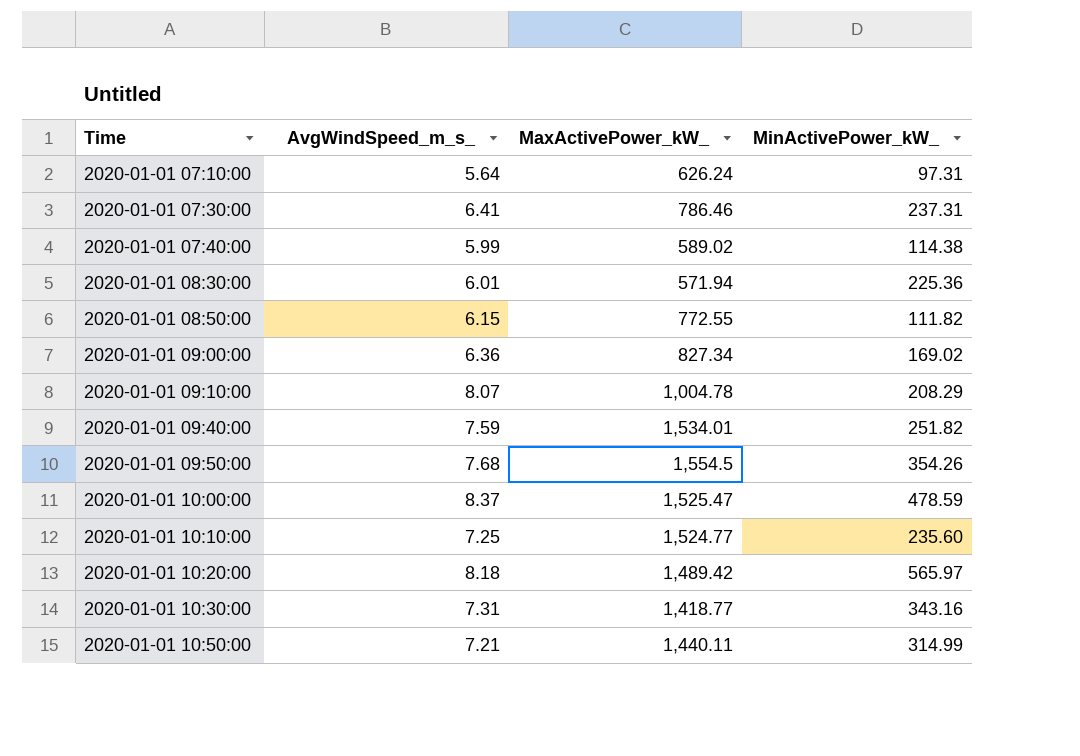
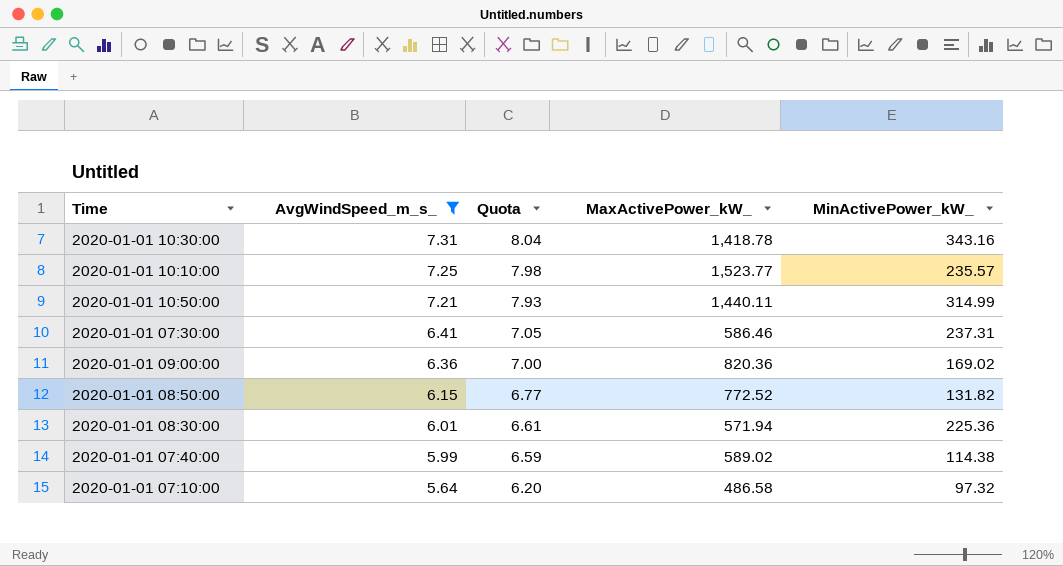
filter: none -> AvgWindSpeed_m_s_ <= 7.31
row order: Time ascending -> AvgWindSpeed_m_s_ descending
column Quota | formula: none -> [AvgWindSpeed_m_s_] * 1.1
2020-01-01 10:30:00 | MaxActivePower_kW_: 1,418.77 -> 1,418.78
2020-01-01 10:10:00 | MaxActivePower_kW_: 1,524.77 -> 1,523.77
2020-01-01 10:10:00 | MinActivePower_kW_: 235.60 -> 235.57
2020-01-01 07:30:00 | MaxActivePower_kW_: 786.46 -> 586.46
2020-01-01 09:00:00 | MaxActivePower_kW_: 827.34 -> 820.36
2020-01-01 08:50:00 | MaxActivePower_kW_: 772.55 -> 772.52
2020-01-01 08:50:00 | MinActivePower_kW_: 111.82 -> 131.82
2020-01-01 07:10:00 | MaxActivePower_kW_: 626.24 -> 486.58
2020-01-01 07:10:00 | MinActivePower_kW_: 97.31 -> 97.32

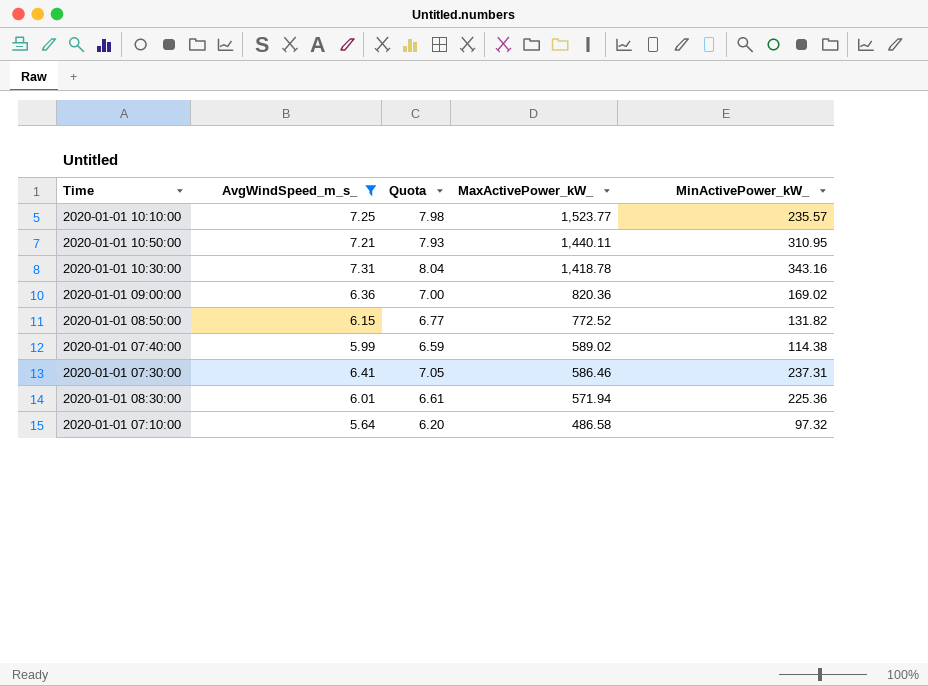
row order: AvgWindSpeed_m_s_ descending -> MaxActivePower_kW_ descending
2020-01-01 10:50:00 | MinActivePower_kW_: 314.99 -> 310.95

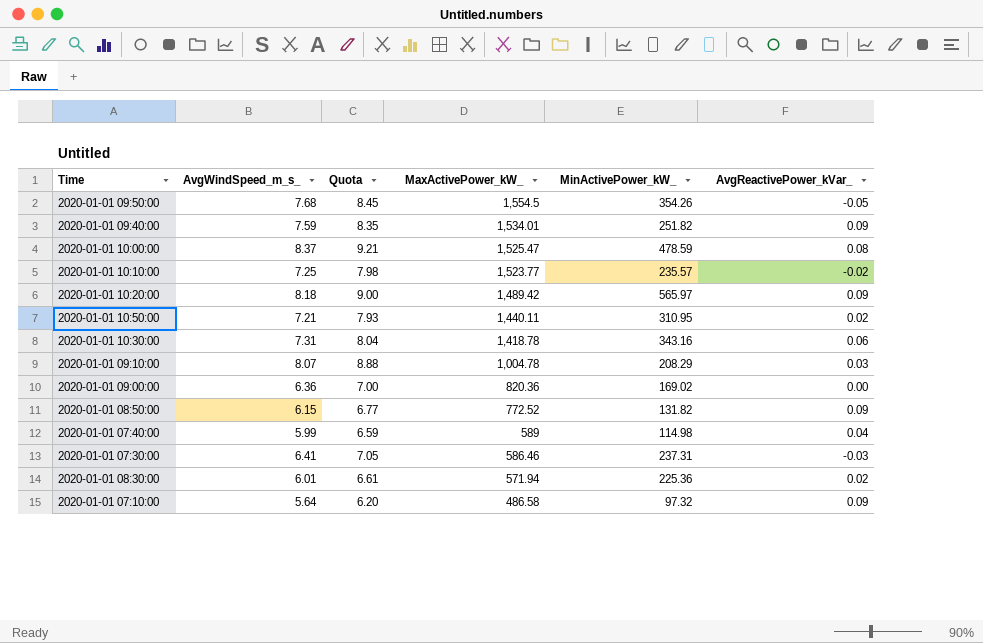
filter: AvgWindSpeed_m_s_ <= 7.31 -> none
column AvgReactivePower_kVar_ | position: none -> 6
2020-01-01 07:40:00 | MaxActivePower_kW_: 589.02 -> 589
2020-01-01 07:40:00 | MinActivePower_kW_: 114.38 -> 114.98

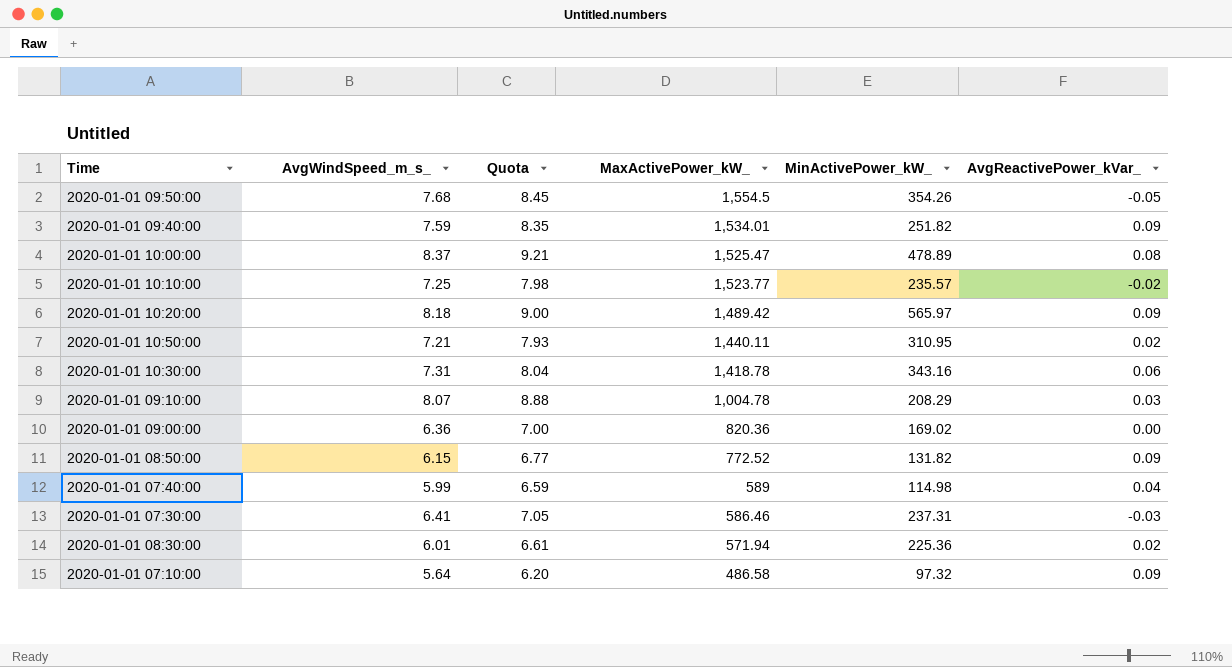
2020-01-01 10:00:00 | MinActivePower_kW_: 478.59 -> 478.89

